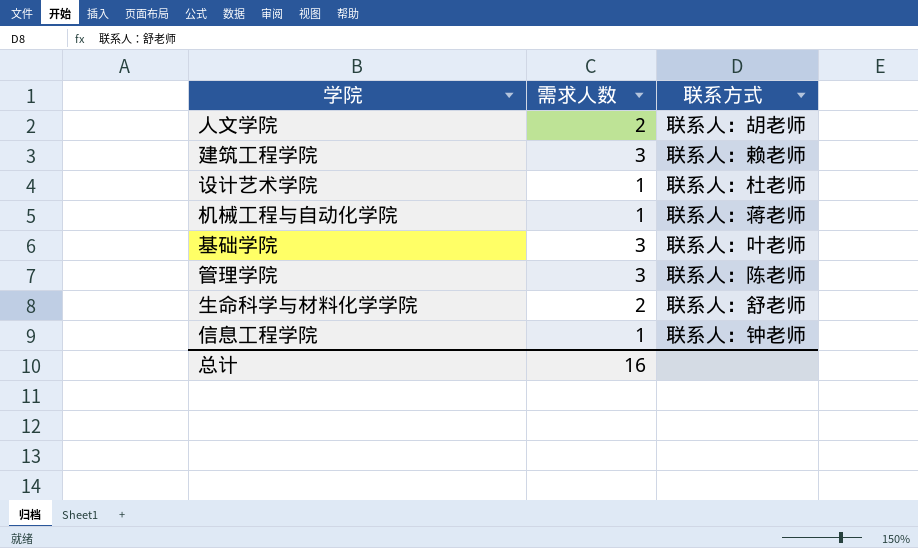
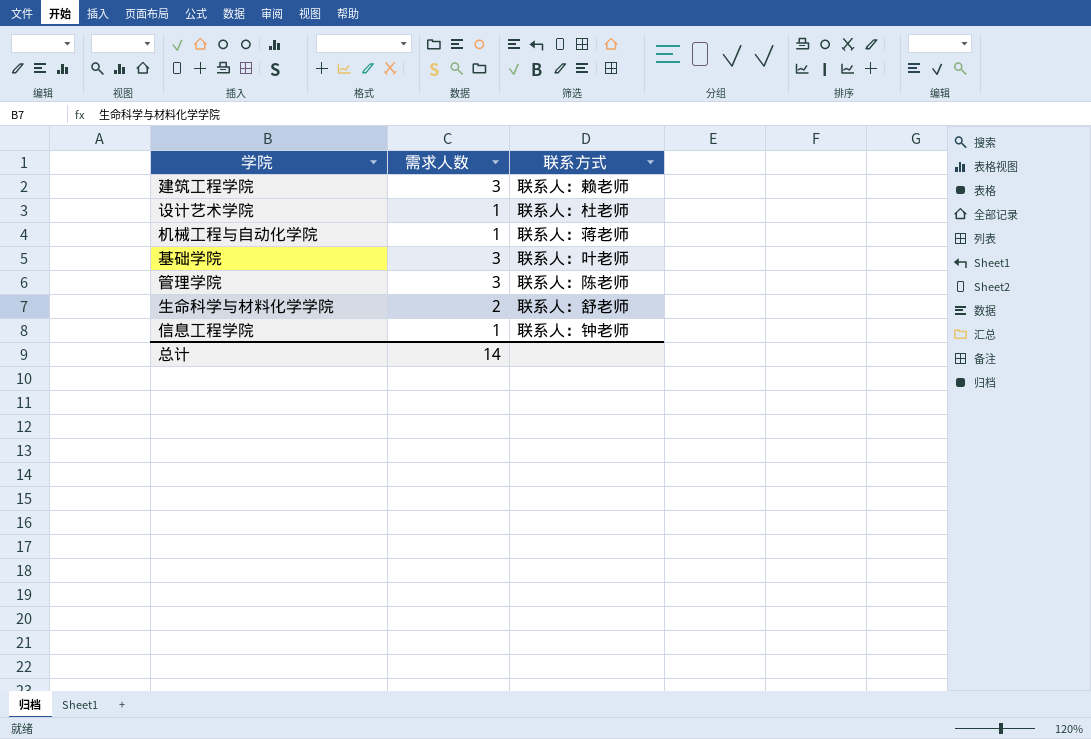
row 人文学院: 2 | 联系人：胡老师 -> none
总计 | 需求人数: 16 -> 14

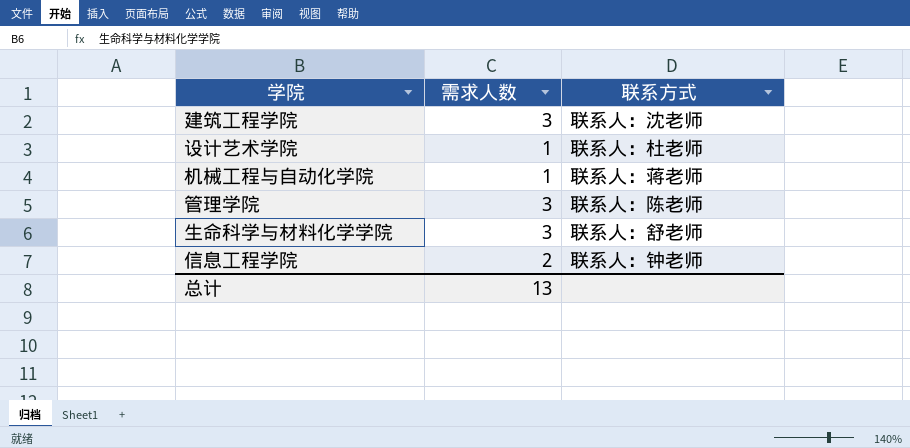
row 基础学院: 3 | 联系人：叶老师 -> none
建筑工程学院 | 联系方式: 联系人：赖老师 -> 联系人：沈老师
生命科学与材料化学学院 | 需求人数: 2 -> 3
信息工程学院 | 需求人数: 1 -> 2
总计 | 需求人数: 14 -> 13

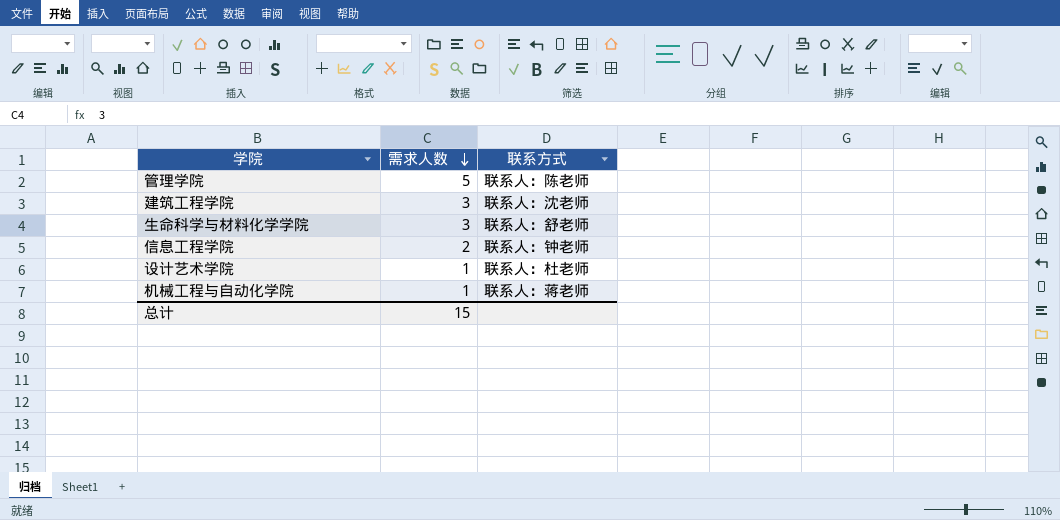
row order: none -> 需求人数 descending
管理学院 | 需求人数: 3 -> 5
总计 | 需求人数: 13 -> 15

